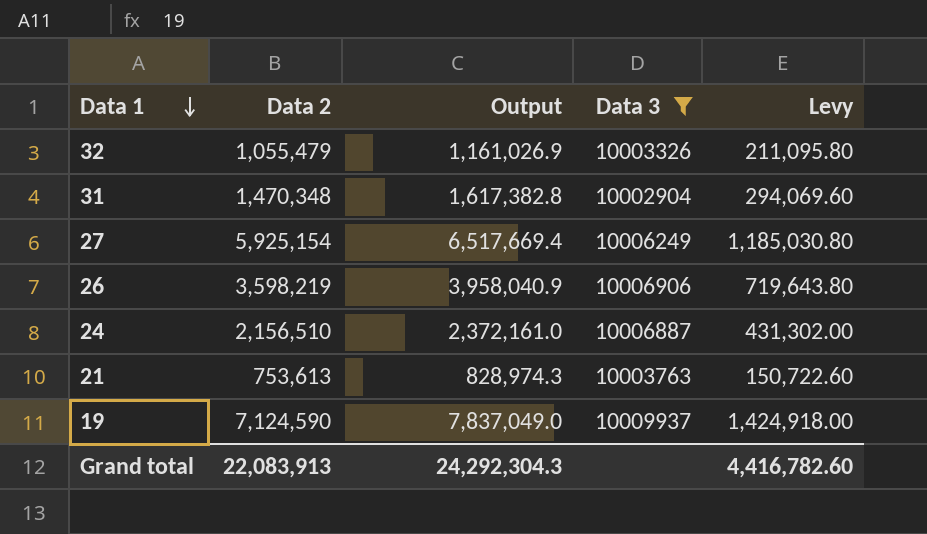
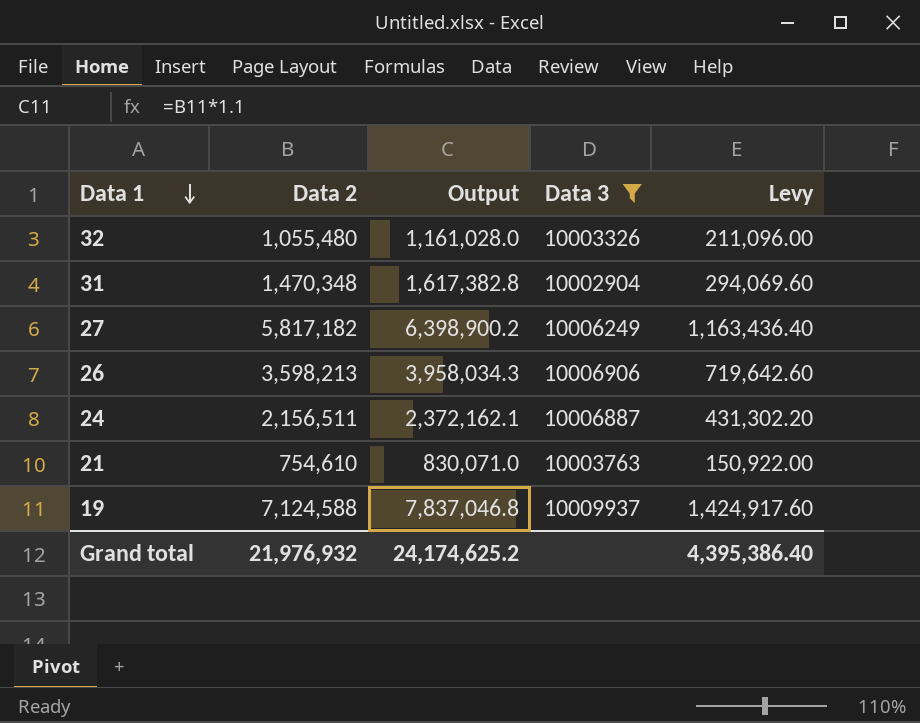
32 | Data 2: 1,055,479 -> 1,055,480
32 | Output: 1,161,026.9 -> 1,161,028.0
32 | Levy: 211,095.80 -> 211,096.00
27 | Data 2: 5,925,154 -> 5,817,182
27 | Output: 6,517,669.4 -> 6,398,900.2
27 | Levy: 1,185,030.80 -> 1,163,436.40
26 | Data 2: 3,598,219 -> 3,598,213
26 | Output: 3,958,040.9 -> 3,958,034.3
26 | Levy: 719,643.80 -> 719,642.60
24 | Data 2: 2,156,510 -> 2,156,511
24 | Output: 2,372,161.0 -> 2,372,162.1
24 | Levy: 431,302.00 -> 431,302.20
21 | Data 2: 753,613 -> 754,610
21 | Output: 828,974.3 -> 830,071.0
21 | Levy: 150,722.60 -> 150,922.00
19 | Data 2: 7,124,590 -> 7,124,588
19 | Output: 7,837,049.0 -> 7,837,046.8
19 | Levy: 1,424,918.00 -> 1,424,917.60
Grand total | Data 2: 22,083,913 -> 21,976,932
Grand total | Output: 24,292,304.3 -> 24,174,625.2
Grand total | Levy: 4,416,782.60 -> 4,395,386.40

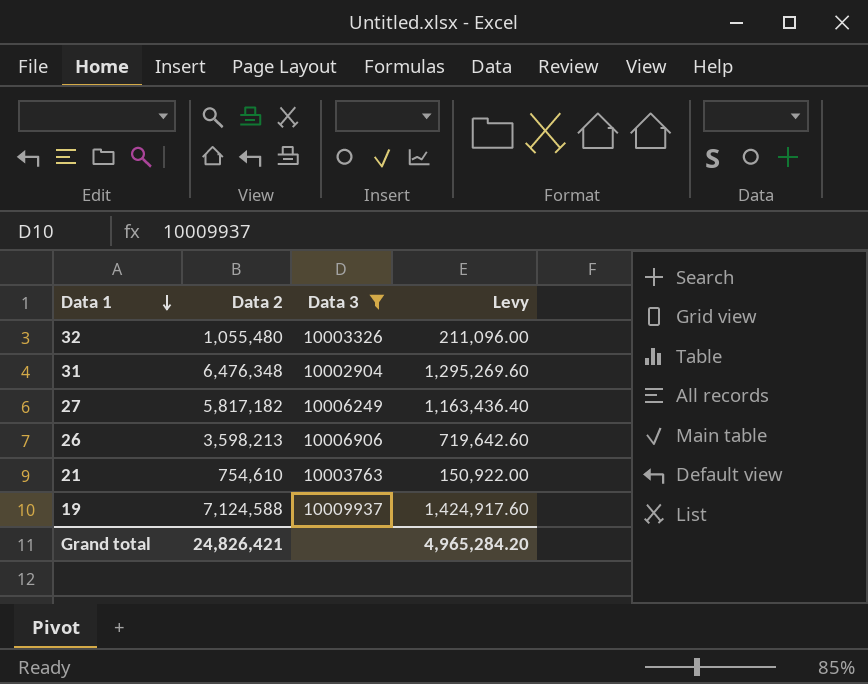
column Output | formula: [Data 2] * 1.1 -> none
row 24: 2,156,511 | 2,372,162.1 | 10006887 | 431,302.20 -> none
31 | Data 2: 1,470,348 -> 6,476,348
31 | Levy: 294,069.60 -> 1,295,269.60
Grand total | Data 2: 21,976,932 -> 24,826,421
Grand total | Levy: 4,395,386.40 -> 4,965,284.20

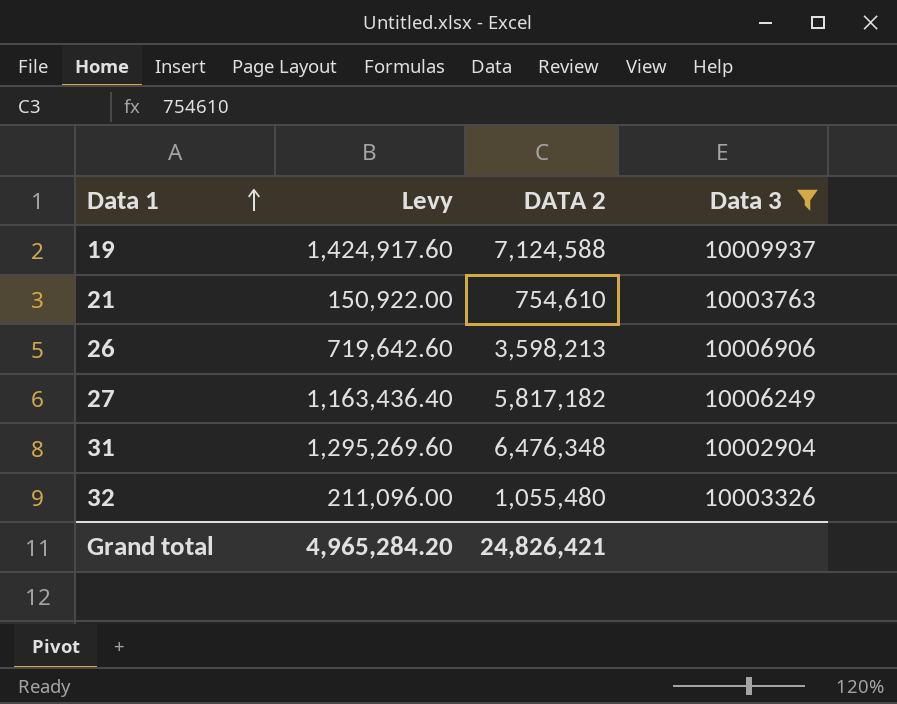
row order: Data 1 descending -> Data 1 ascending
column Levy | position: 4 -> 2
column name: Data 2 -> DATA 2

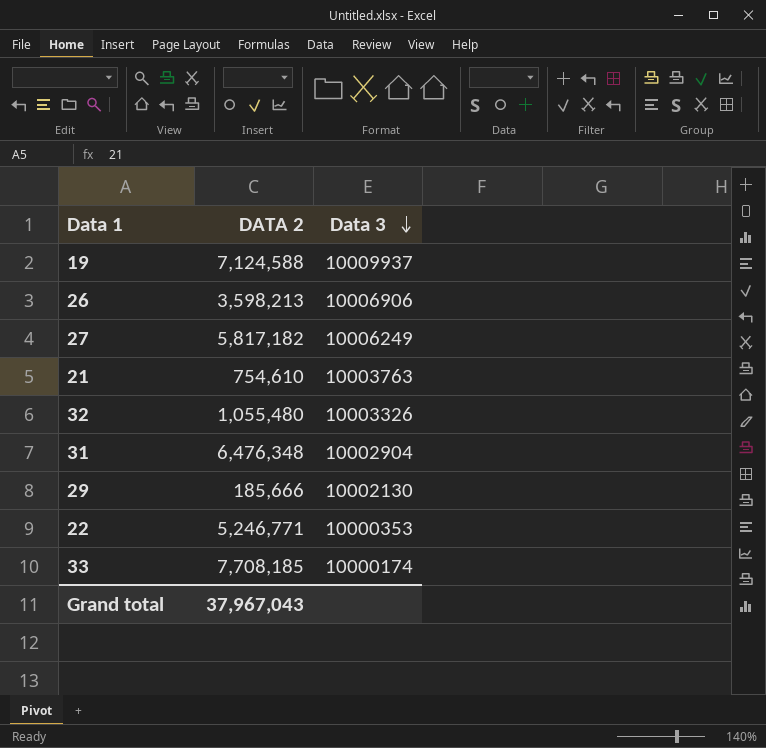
filter: Data 3 >= 10002904 -> none
row order: Data 1 ascending -> Data 3 descending
column Levy | formula: [DATA 2] * 0.2 -> none
Grand total | DATA 2: 24,826,421 -> 37,967,043

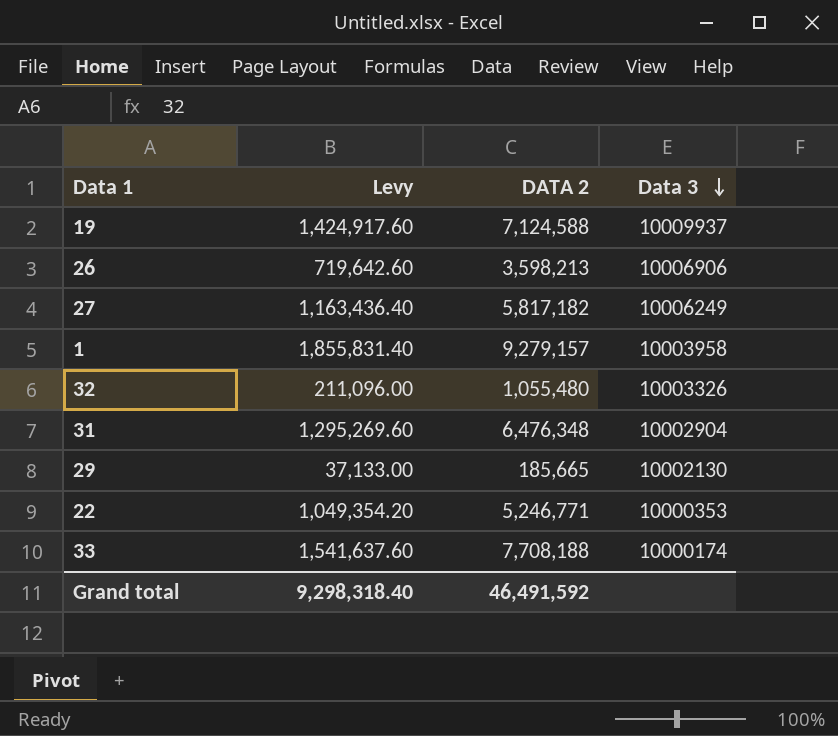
column Levy | formula: none -> [DATA 2] * 0.2
row 21: 754,610 | 10003763 -> none
row 1: none -> 1,855,831.40 | 9,279,157 | 10003958
29 | DATA 2: 185,666 -> 185,665
33 | DATA 2: 7,708,185 -> 7,708,188
Grand total | DATA 2: 37,967,043 -> 46,491,592

